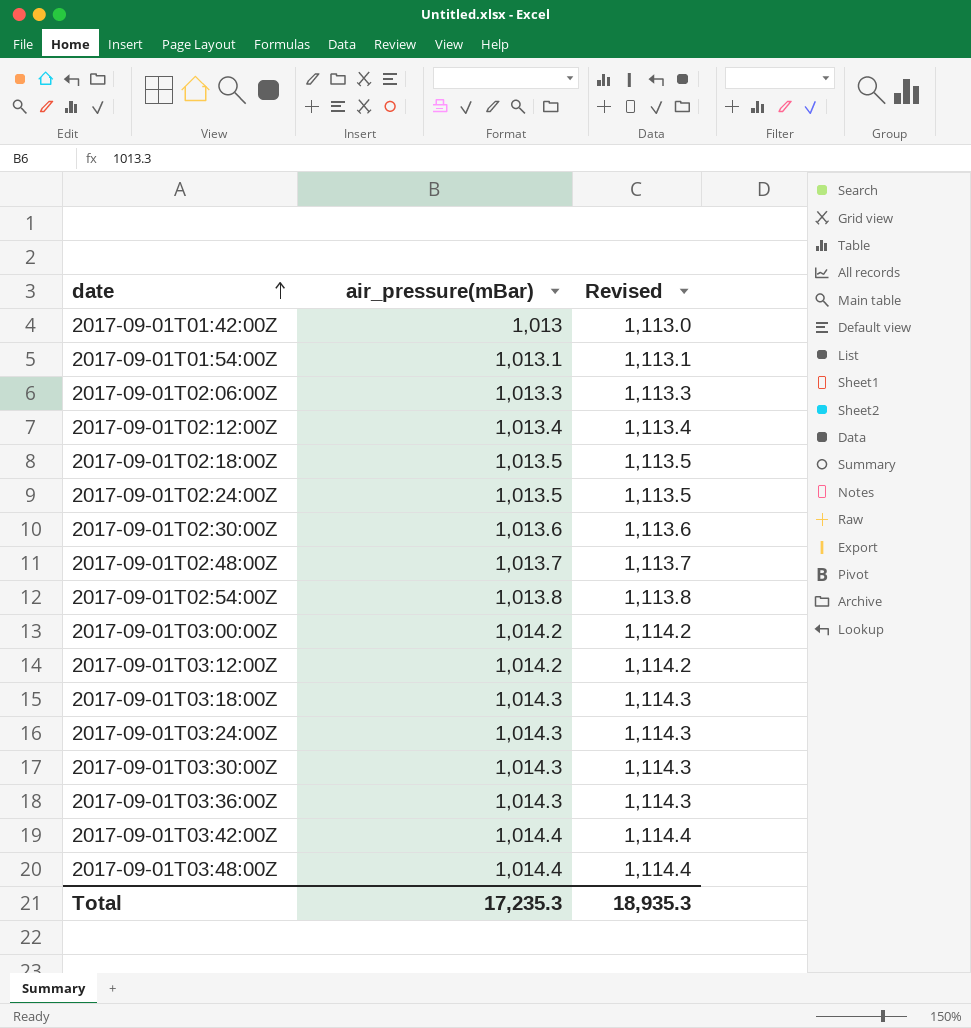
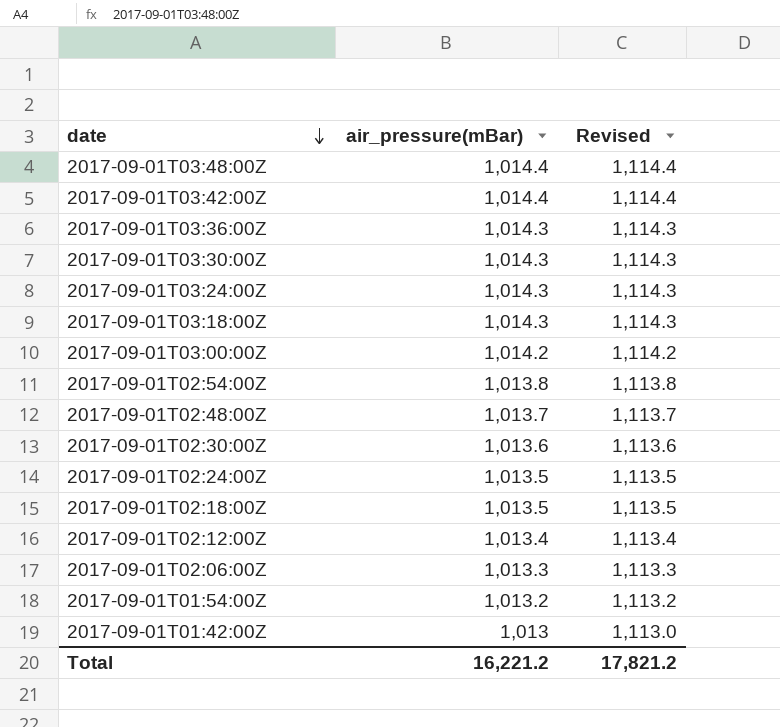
row order: date ascending -> date descending
row 2017-09-01T03:12:00Z: 1,014.2 | 1,114.2 -> none
2017-09-01T01:54:00Z | air_pressure(mBar): 1,013.1 -> 1,013.2
2017-09-01T01:54:00Z | Revised: 1,113.1 -> 1,113.2
Total | air_pressure(mBar): 17,235.3 -> 16,221.2
Total | Revised: 18,935.3 -> 17,821.2

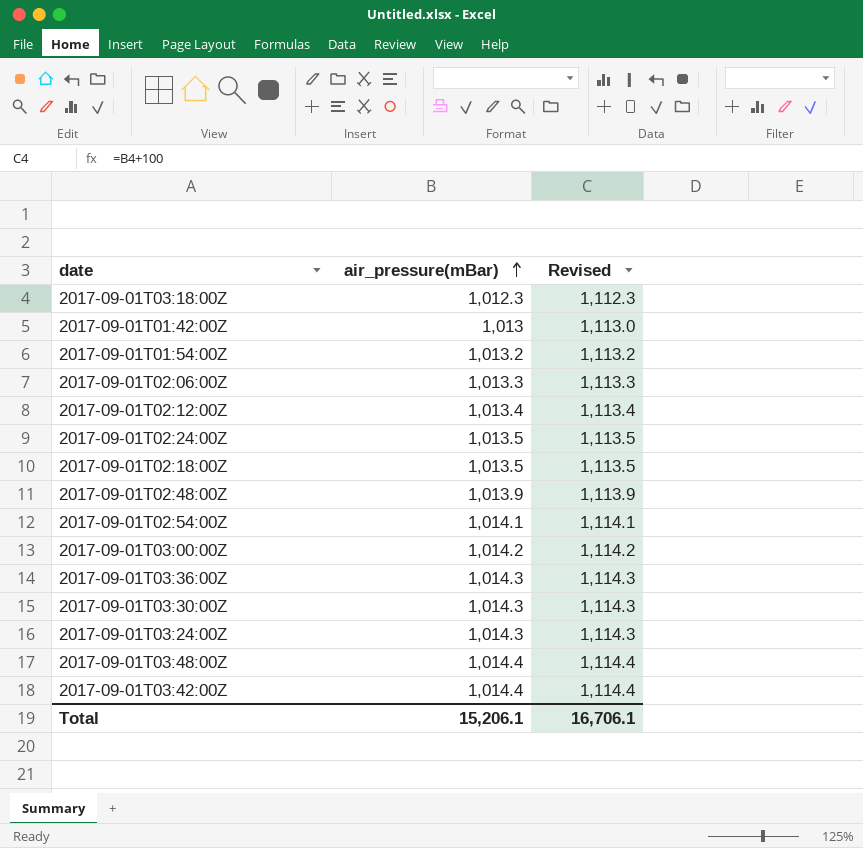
row order: date descending -> air_pressure(mBar) ascending
row 2017-09-01T02:30:00Z: 1,013.6 | 1,113.6 -> none
2017-09-01T03:18:00Z | air_pressure(mBar): 1,014.3 -> 1,012.3
2017-09-01T03:18:00Z | Revised: 1,114.3 -> 1,112.3
2017-09-01T02:48:00Z | air_pressure(mBar): 1,013.7 -> 1,013.9
2017-09-01T02:48:00Z | Revised: 1,113.7 -> 1,113.9
2017-09-01T02:54:00Z | air_pressure(mBar): 1,013.8 -> 1,014.1
2017-09-01T02:54:00Z | Revised: 1,113.8 -> 1,114.1
Total | air_pressure(mBar): 16,221.2 -> 15,206.1
Total | Revised: 17,821.2 -> 16,706.1

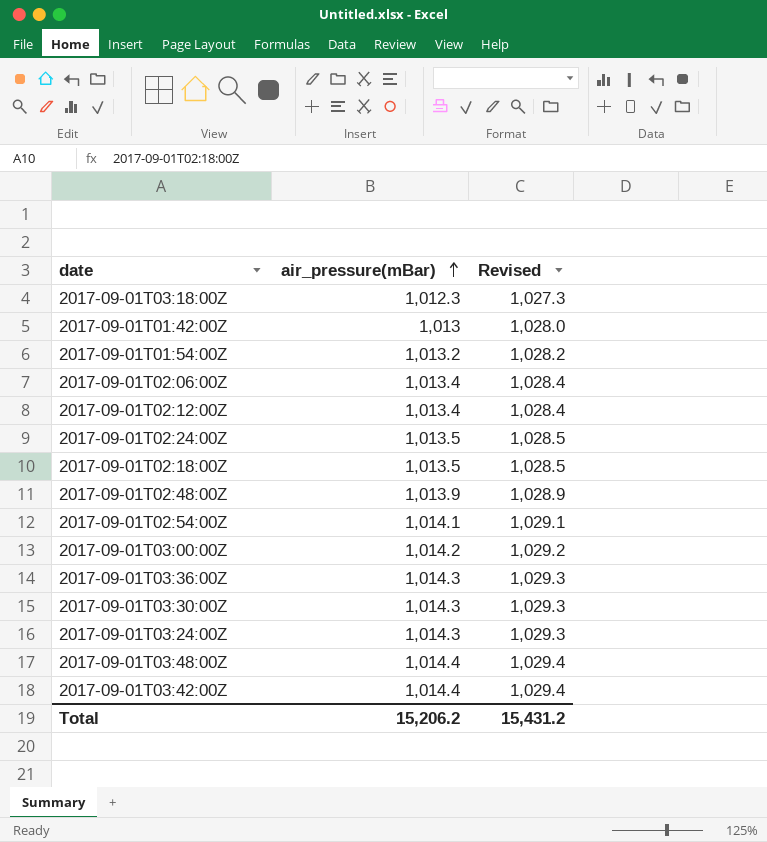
column Revised | formula: [air_pressure(mBar)] + 100 -> [air_pressure(mBar)] + 15
2017-09-01T02:06:00Z | air_pressure(mBar): 1,013.3 -> 1,013.4
Total | air_pressure(mBar): 15,206.1 -> 15,206.2
Total | Revised: 16,706.1 -> 15,431.2

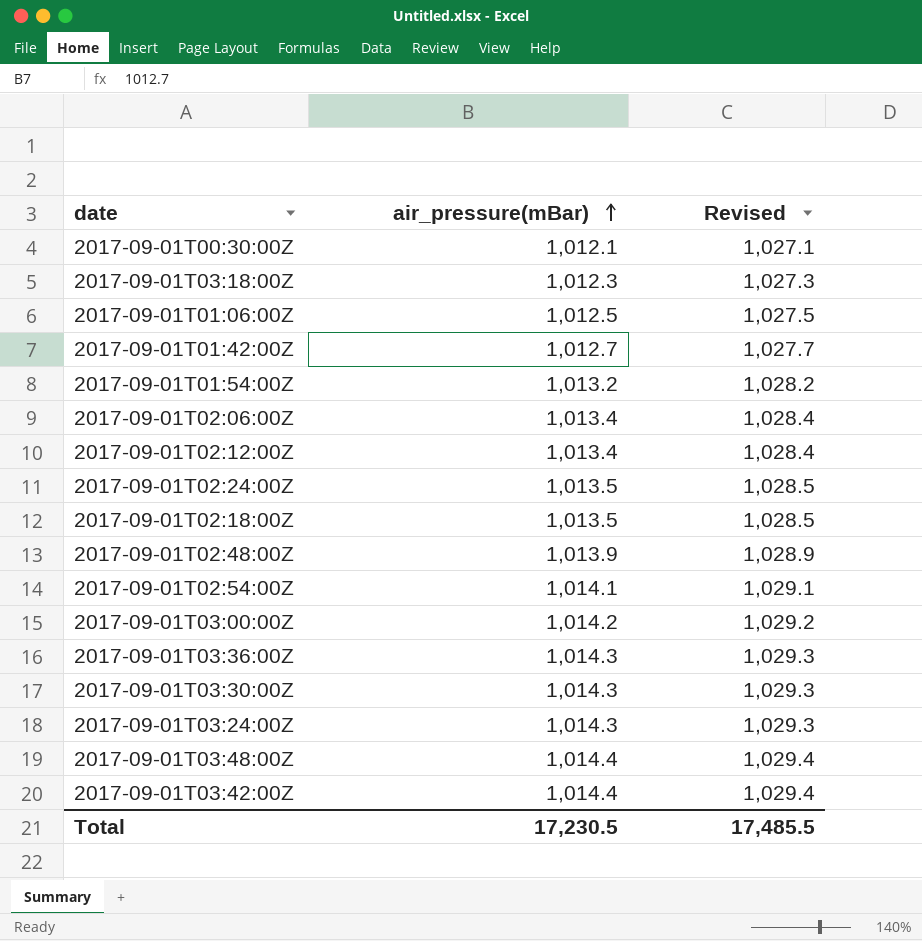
row 2017-09-01T00:30:00Z: none -> 1,012.1 | 1,027.1
row 2017-09-01T01:06:00Z: none -> 1,012.5 | 1,027.5
2017-09-01T01:42:00Z | air_pressure(mBar): 1,013 -> 1,012.7
2017-09-01T01:42:00Z | Revised: 1,028.0 -> 1,027.7
Total | air_pressure(mBar): 15,206.2 -> 17,230.5
Total | Revised: 15,431.2 -> 17,485.5

